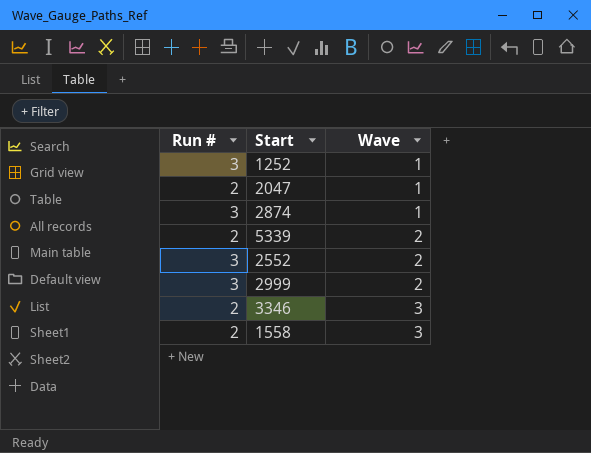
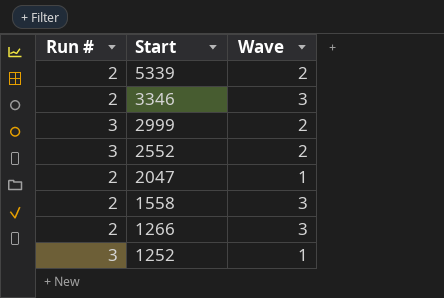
row order: Wave ascending -> Start descending
row 2874: 3 | 1 -> none
row 1266: none -> 2 | 3

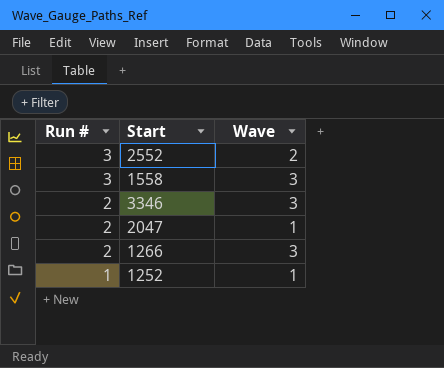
row order: Start descending -> Run # descending
row 5339: 2 | 2 -> none
row 2999: 3 | 2 -> none
1558 | Run #: 2 -> 3
1252 | Run #: 3 -> 1

